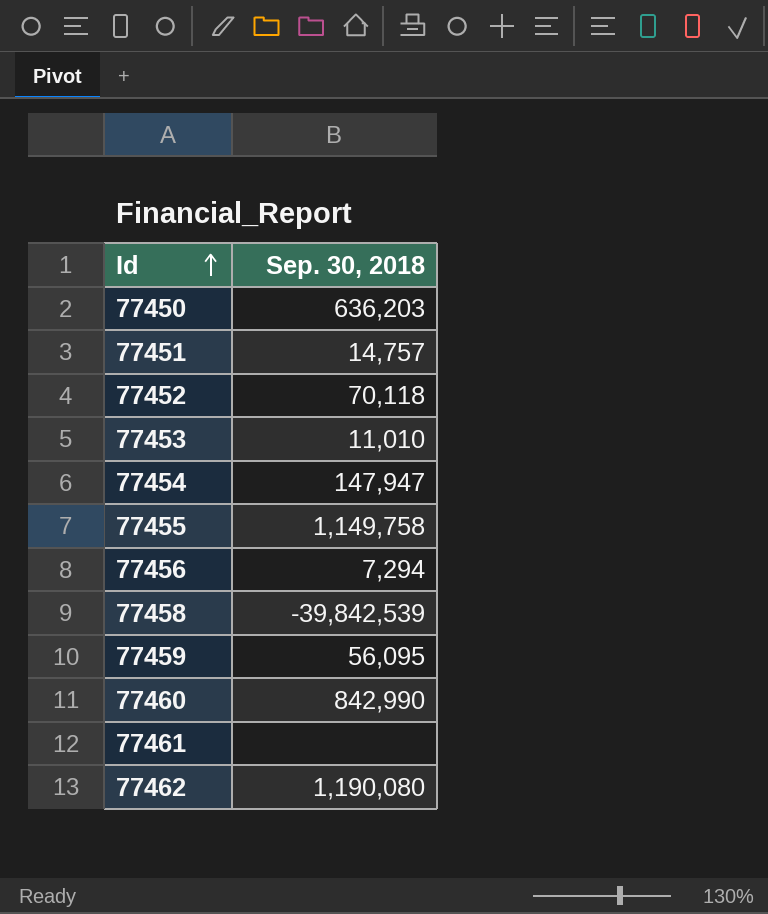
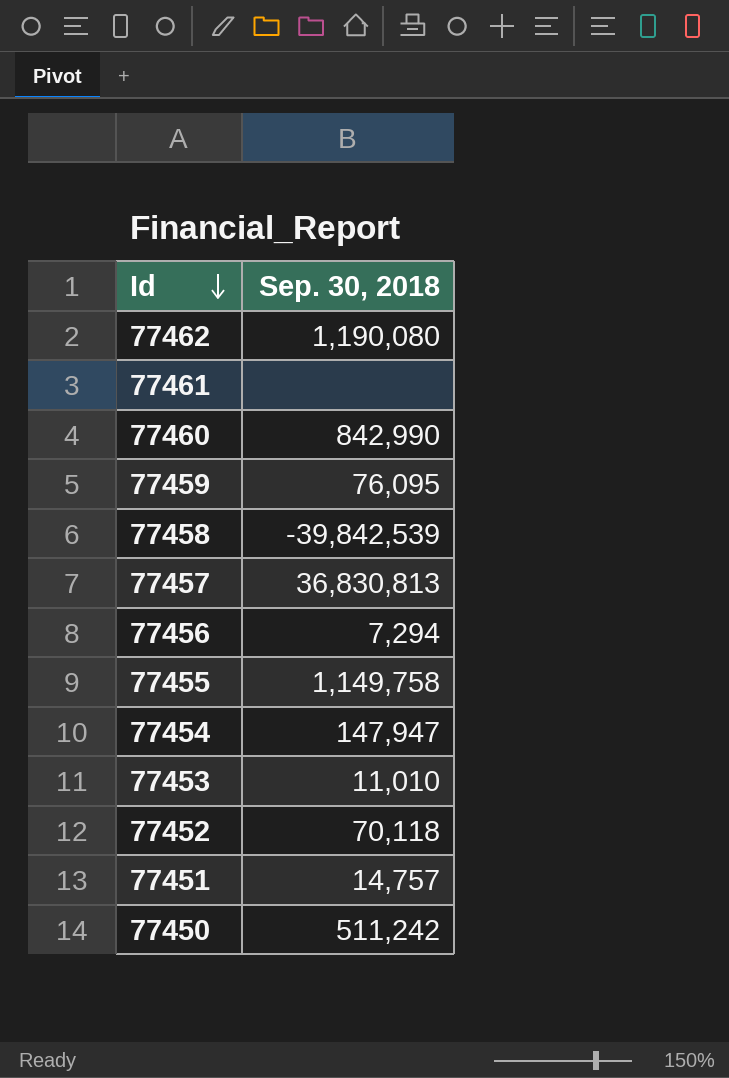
row order: Id ascending -> Id descending
77459 | Sep. 30, 2018: 56,095 -> 76,095
row 77457: none -> 36,830,813
77450 | Sep. 30, 2018: 636,203 -> 511,242

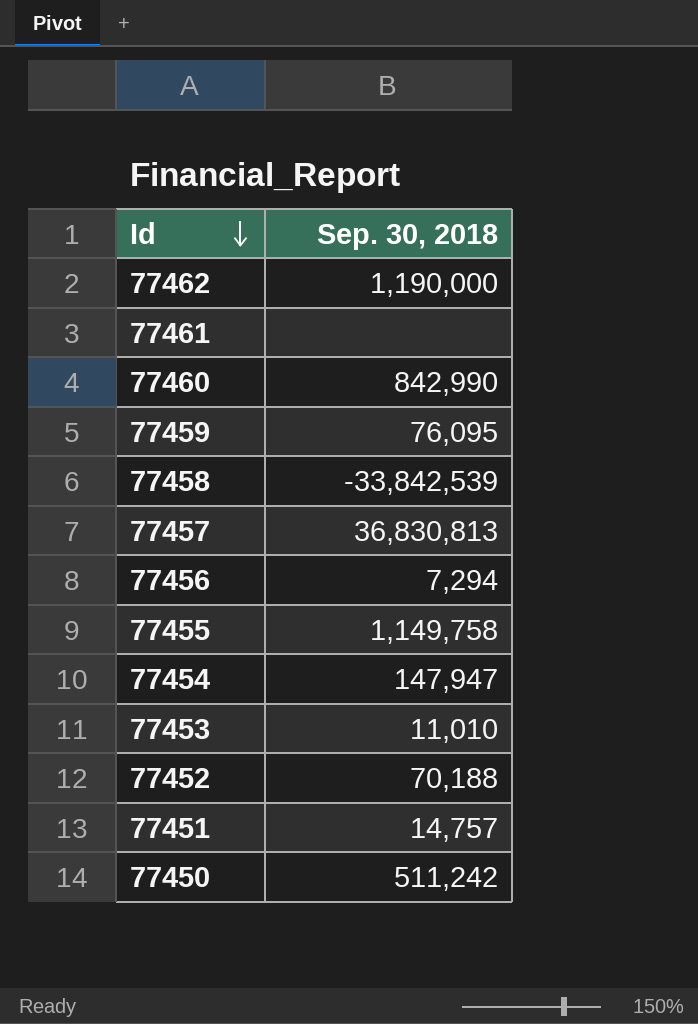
77462 | Sep. 30, 2018: 1,190,080 -> 1,190,000
77458 | Sep. 30, 2018: -39,842,539 -> -33,842,539
77452 | Sep. 30, 2018: 70,118 -> 70,188

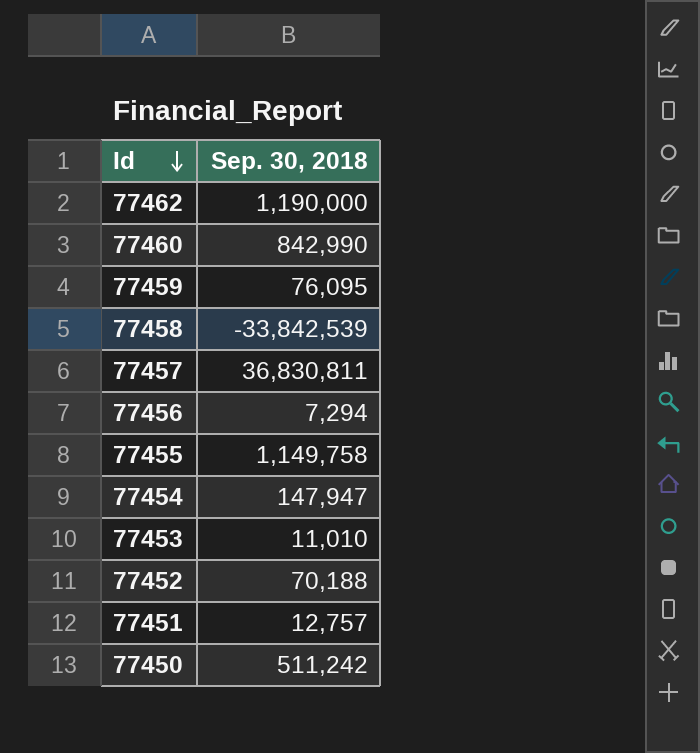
row 77461: none -> none
77457 | Sep. 30, 2018: 36,830,813 -> 36,830,811
77451 | Sep. 30, 2018: 14,757 -> 12,757

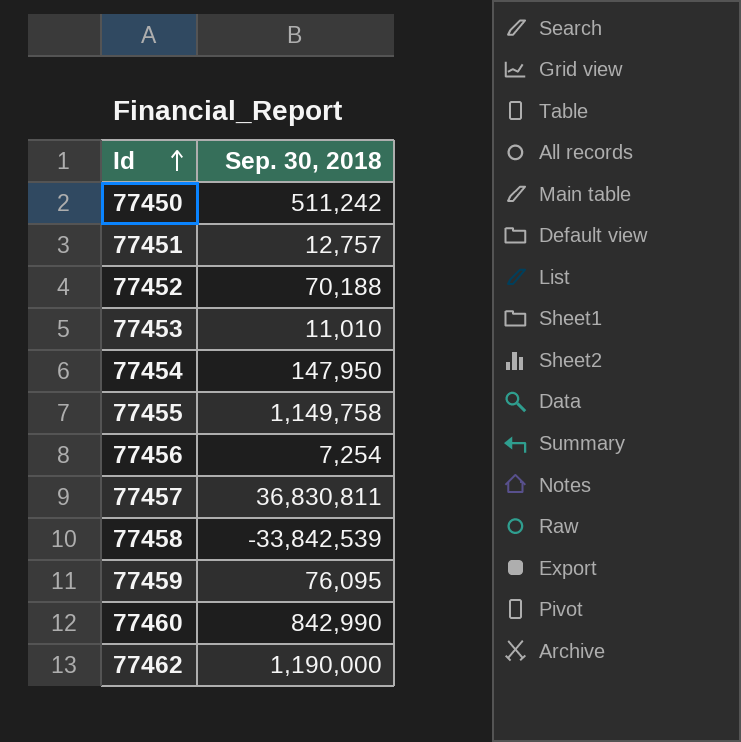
row order: Id descending -> Id ascending
77454 | Sep. 30, 2018: 147,947 -> 147,950
77456 | Sep. 30, 2018: 7,294 -> 7,254

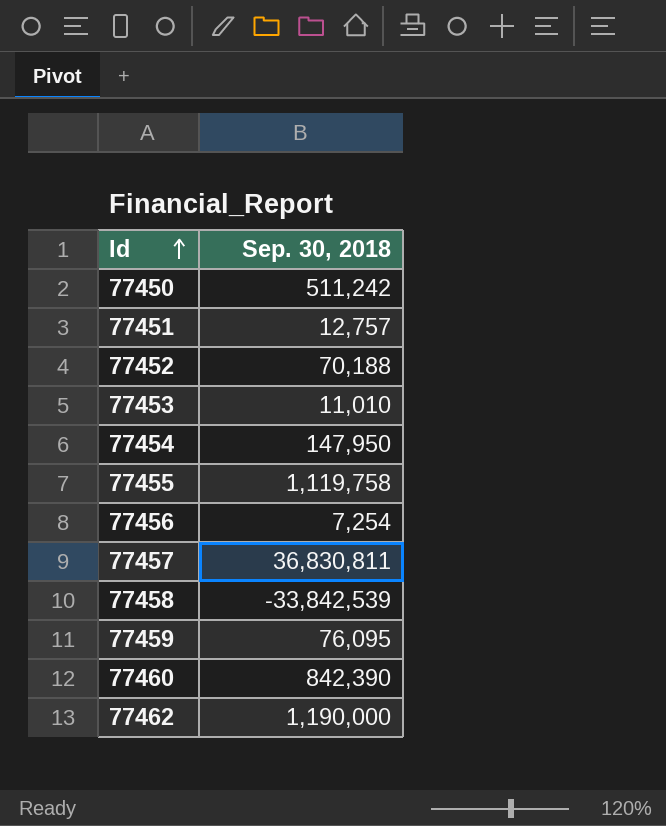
77455 | Sep. 30, 2018: 1,149,758 -> 1,119,758
77460 | Sep. 30, 2018: 842,990 -> 842,390

